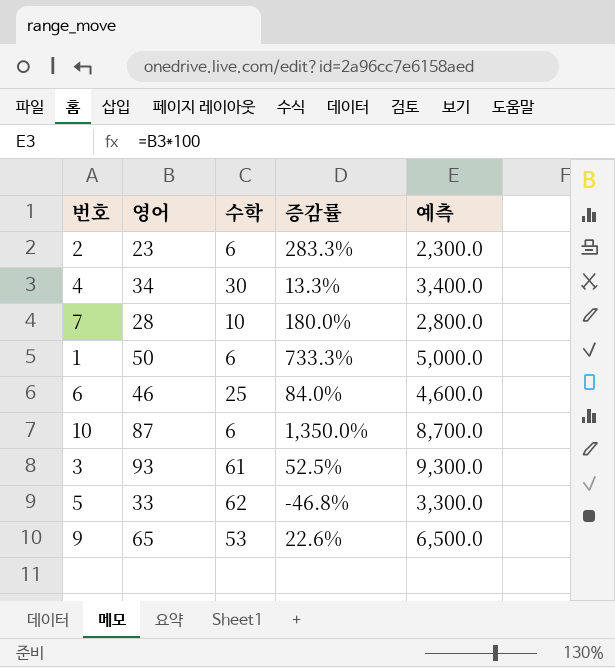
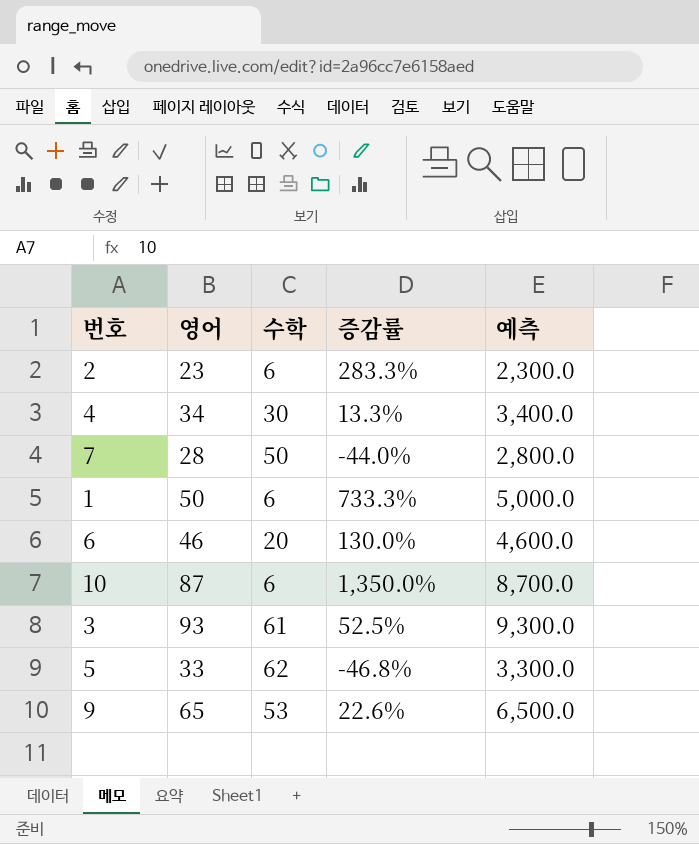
7 | 수학: 10 -> 50
7 | 증감률: 180.0% -> -44.0%
6 | 수학: 25 -> 20
6 | 증감률: 84.0% -> 130.0%

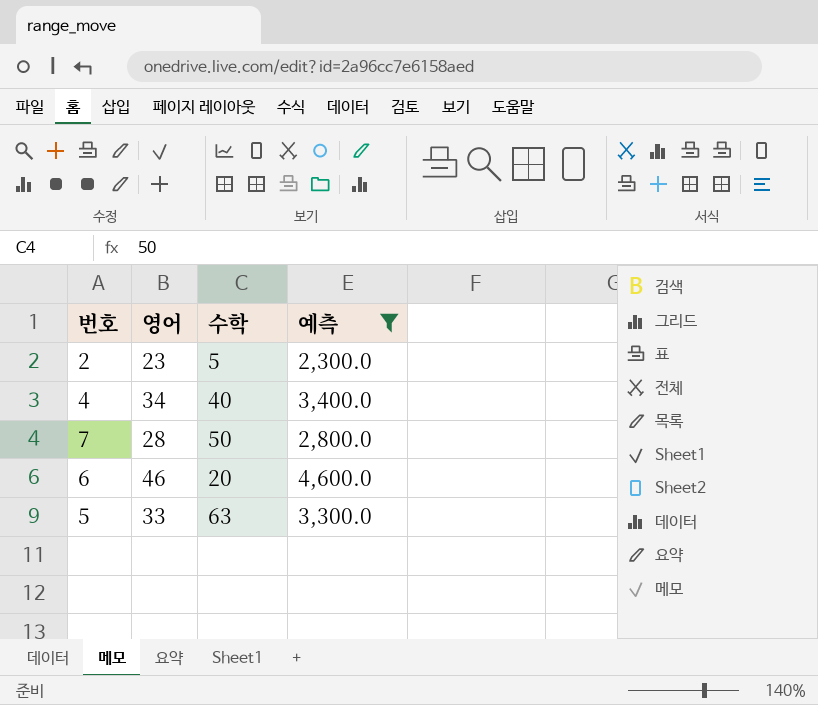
filter: none -> 예측 <= 4,600.0
column 증감률 | formula: ([영어] - [수학]) / [수학] -> none
2 | 수학: 6 -> 5
4 | 수학: 30 -> 40
5 | 수학: 62 -> 63

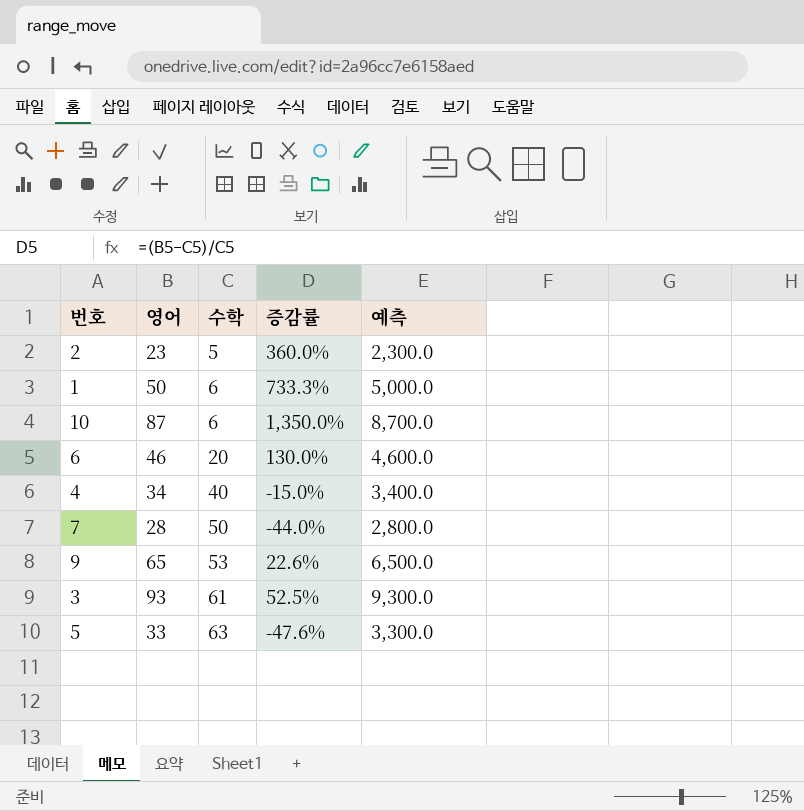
filter: 예측 <= 4,600.0 -> none
row order: none -> 수학 ascending
column 증감률 | formula: none -> ([영어] - [수학]) / [수학]

